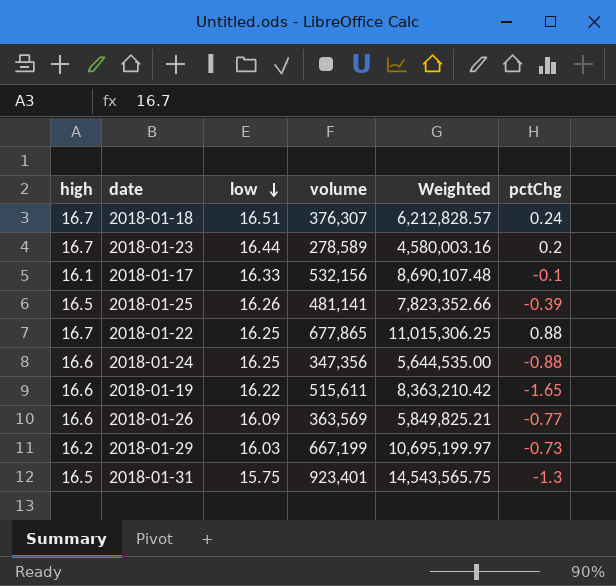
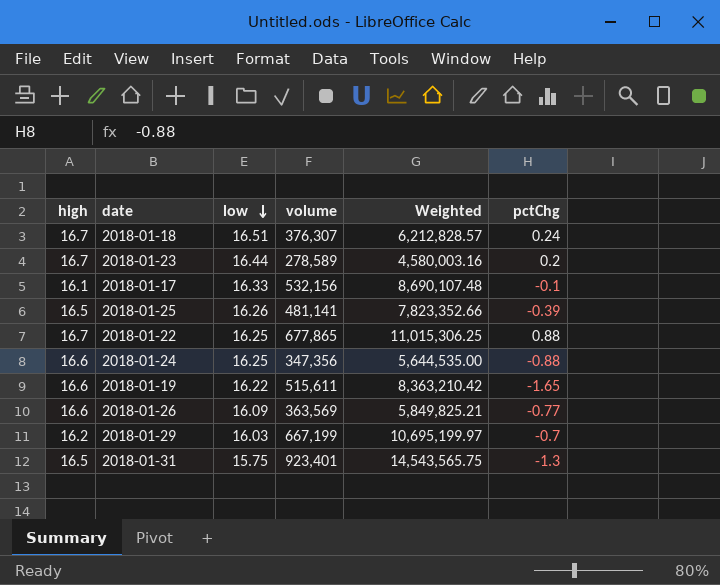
2018-01-29 | pctChg: -0.73 -> -0.7

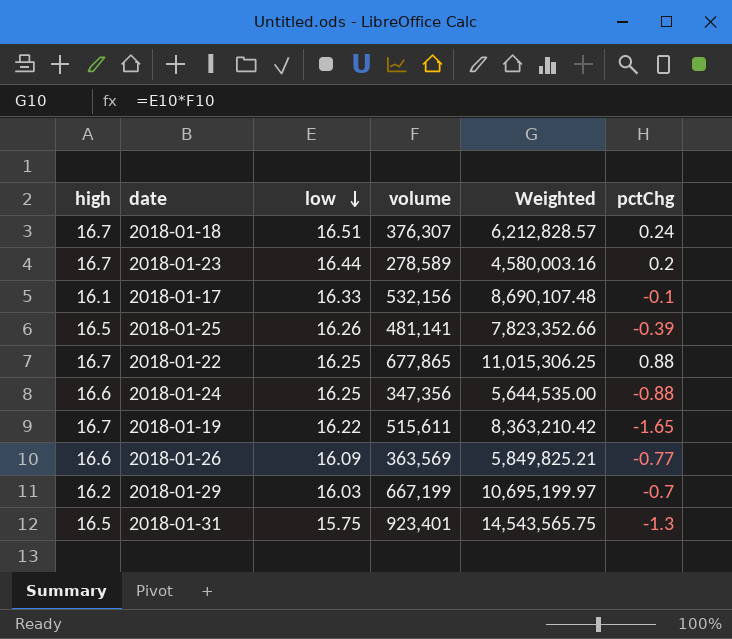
2018-01-19 | high: 16.6 -> 16.7

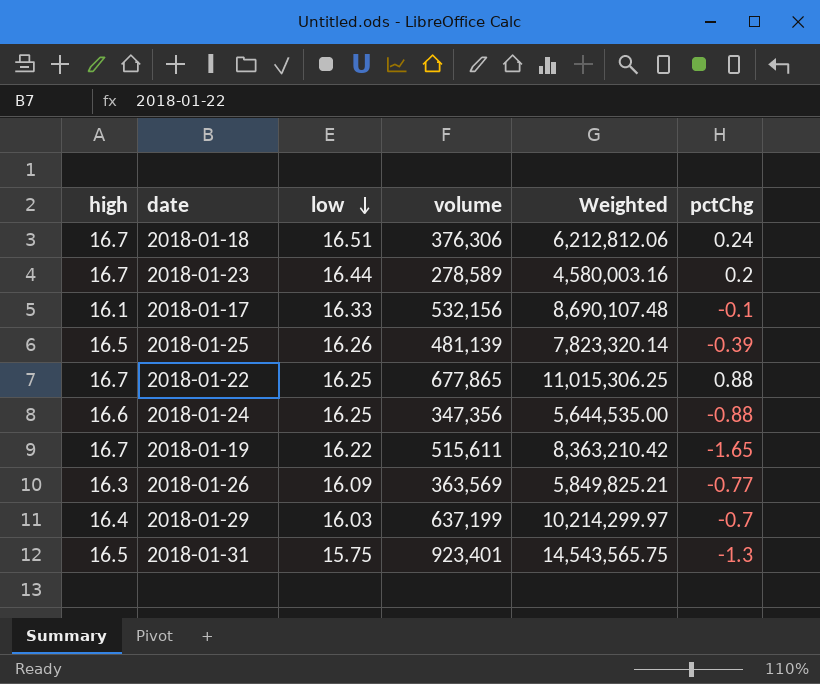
2018-01-18 | volume: 376,307 -> 376,306
2018-01-18 | Weighted: 6,212,828.57 -> 6,212,812.06
2018-01-25 | volume: 481,141 -> 481,139
2018-01-25 | Weighted: 7,823,352.66 -> 7,823,320.14
2018-01-26 | high: 16.6 -> 16.3
2018-01-29 | high: 16.2 -> 16.4
2018-01-29 | volume: 667,199 -> 637,199
2018-01-29 | Weighted: 10,695,199.97 -> 10,214,299.97

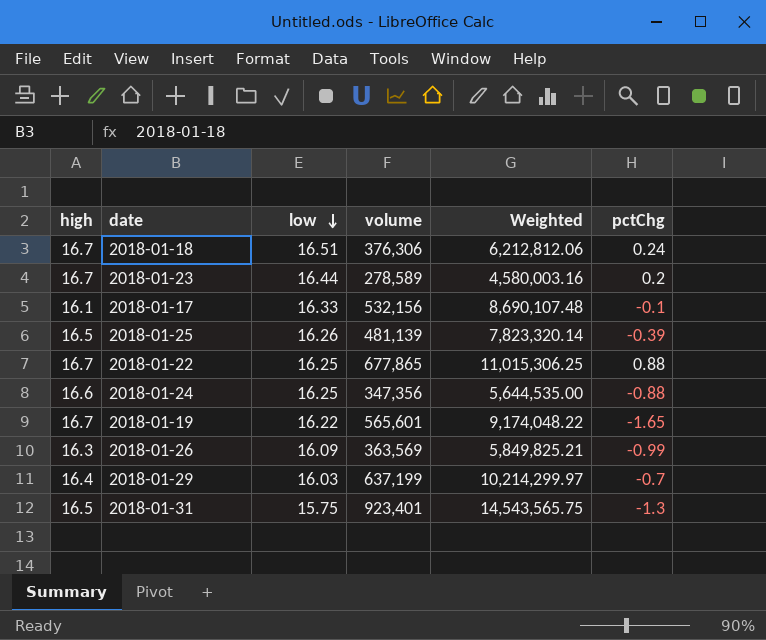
2018-01-19 | volume: 515,611 -> 565,601
2018-01-19 | Weighted: 8,363,210.42 -> 9,174,048.22
2018-01-26 | pctChg: -0.77 -> -0.99

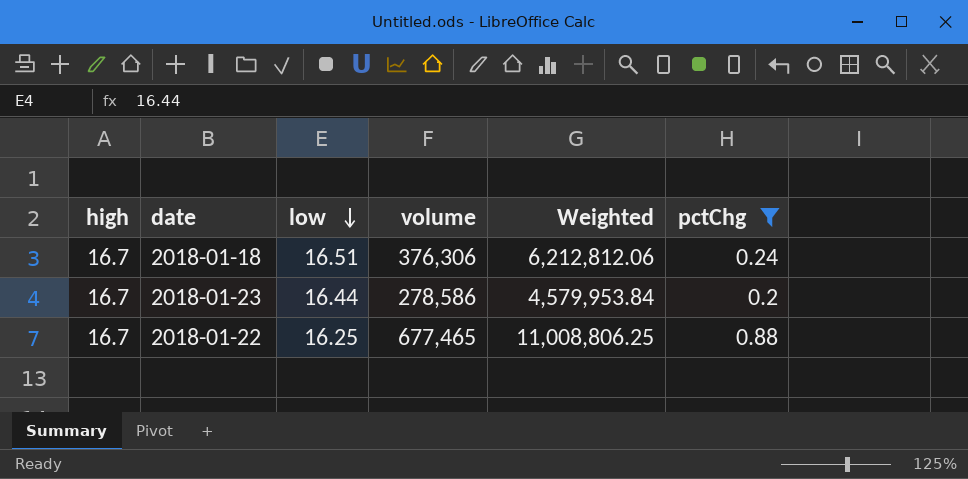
filter: none -> pctChg >= 0.2
2018-01-23 | volume: 278,589 -> 278,586
2018-01-23 | Weighted: 4,580,003.16 -> 4,579,953.84
2018-01-22 | volume: 677,865 -> 677,465
2018-01-22 | Weighted: 11,015,306.25 -> 11,008,806.25

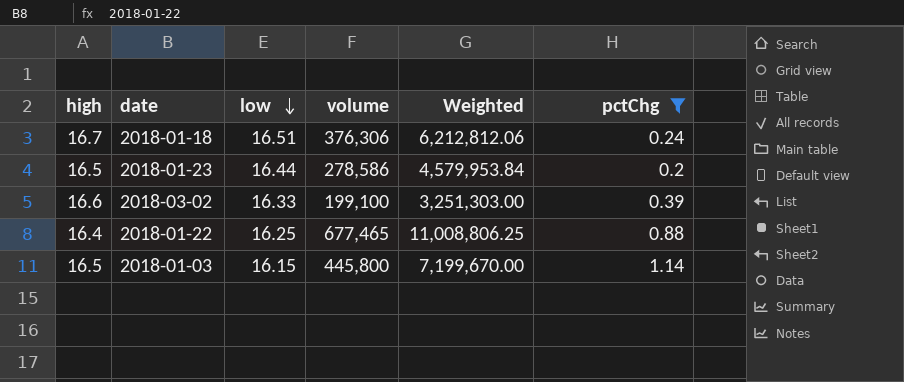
2018-01-23 | high: 16.7 -> 16.5
row 2018-03-02: none -> 16.6 | 16.33 | 199,100 | 3,251,303.00 | 0.39
2018-01-22 | high: 16.7 -> 16.4
row 2018-01-03: none -> 16.5 | 16.15 | 445,800 | 7,199,670.00 | 1.14

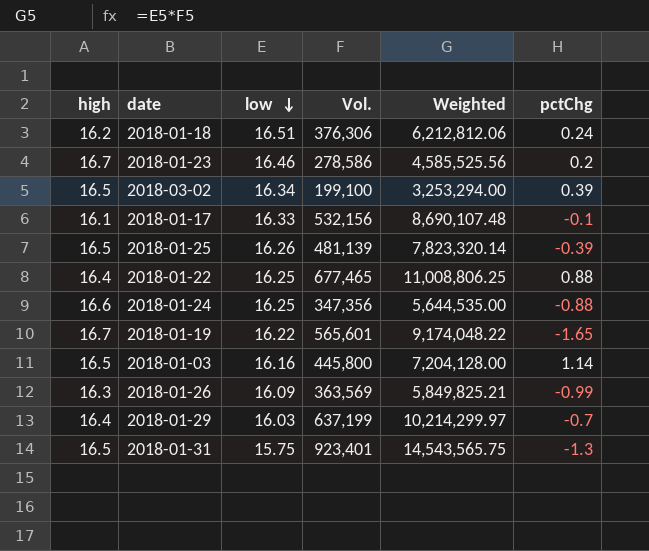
filter: pctChg >= 0.2 -> none
column name: volume -> Vol.
2018-01-18 | high: 16.7 -> 16.2
2018-01-23 | high: 16.5 -> 16.7
2018-01-23 | low: 16.44 -> 16.46
2018-01-23 | Weighted: 4,579,953.84 -> 4,585,525.56
2018-03-02 | high: 16.6 -> 16.5
2018-03-02 | low: 16.33 -> 16.34
2018-03-02 | Weighted: 3,251,303.00 -> 3,253,294.00
2018-01-03 | low: 16.15 -> 16.16
2018-01-03 | Weighted: 7,199,670.00 -> 7,204,128.00

